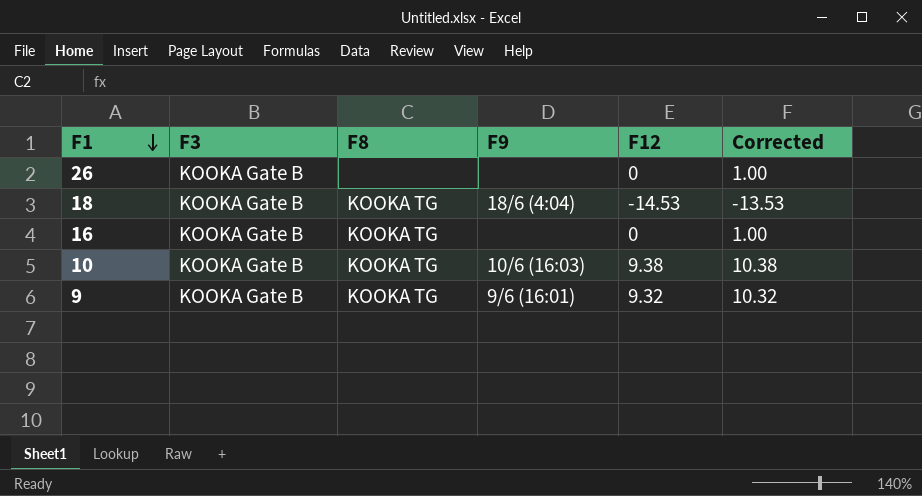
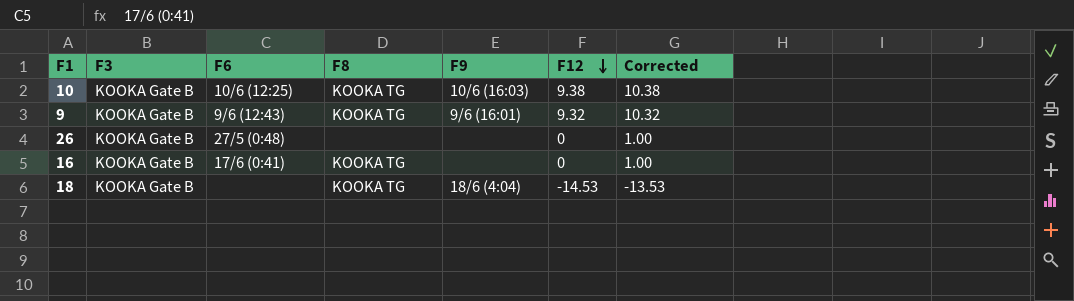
row order: F1 descending -> F12 descending
column F6 | position: none -> 3

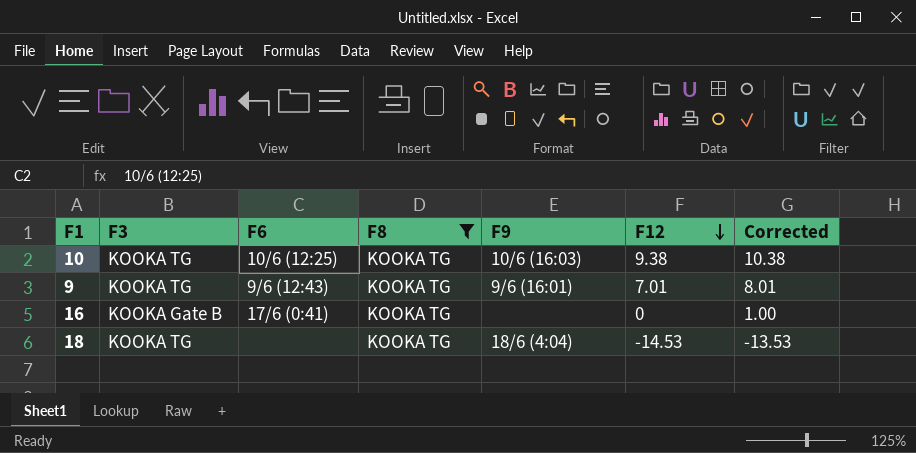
filter: none -> F8 = KOOKA TG
10 | F3: KOOKA Gate B -> KOOKA TG
9 | F3: KOOKA Gate B -> KOOKA TG
9 | F12: 9.32 -> 7.01
9 | Corrected: 10.32 -> 8.01
18 | F3: KOOKA Gate B -> KOOKA TG

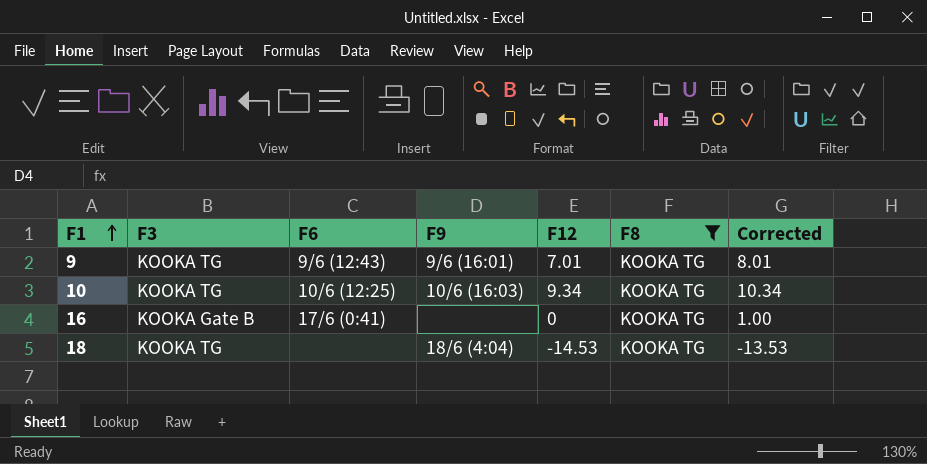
row order: F12 descending -> F1 ascending
column F8 | position: 4 -> 6
10 | F12: 9.38 -> 9.34
10 | Corrected: 10.38 -> 10.34

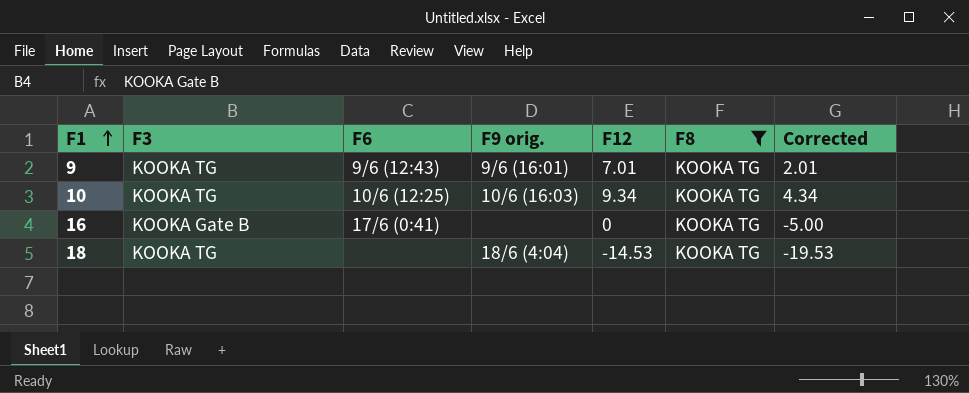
column name: F9 -> F9 orig.
column Corrected | formula: [F12] + 1 -> [F12] - 5

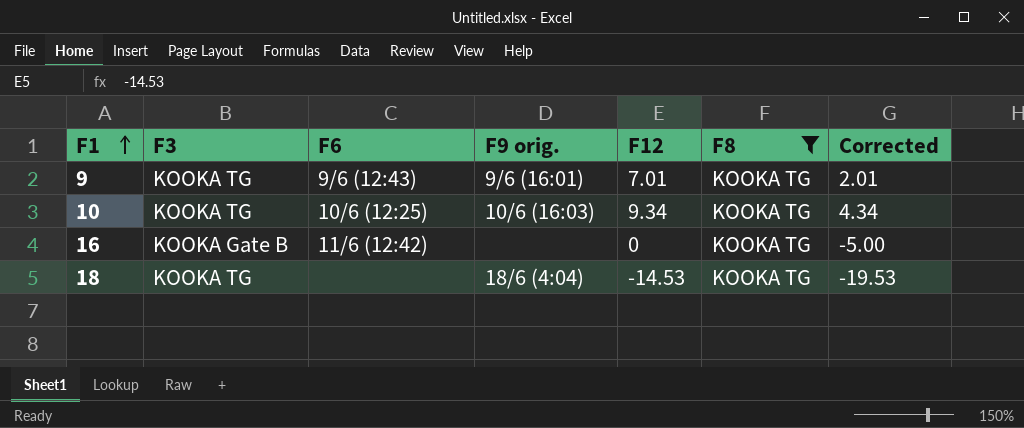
16 | F6: 17/6 (0:41) -> 11/6 (12:42)

